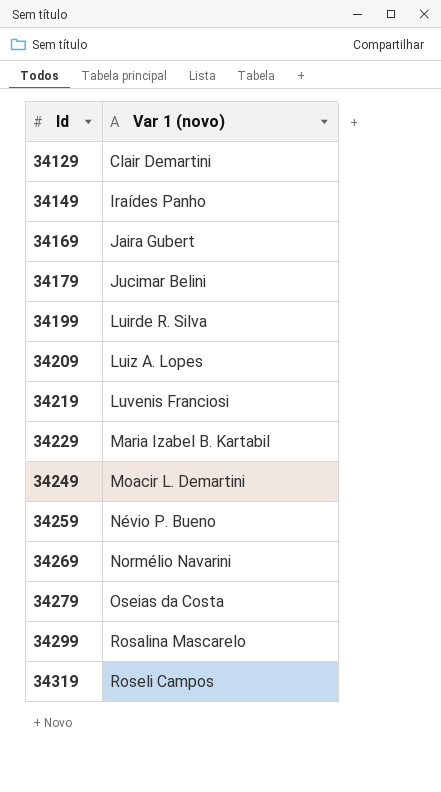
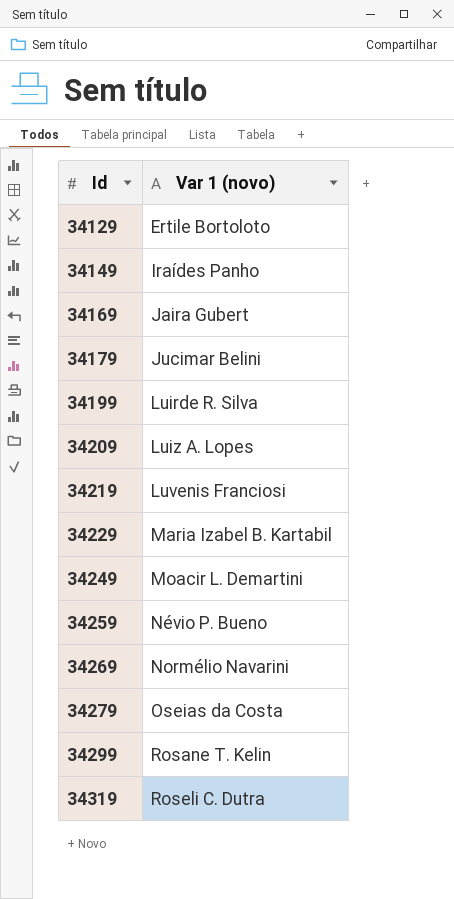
34129 | Var 1 (novo): Clair Demartini -> Ertile Bortoloto
34299 | Var 1 (novo): Rosalina Mascarelo -> Rosane T. Kelin
34319 | Var 1 (novo): Roseli Campos -> Roseli C. Dutra

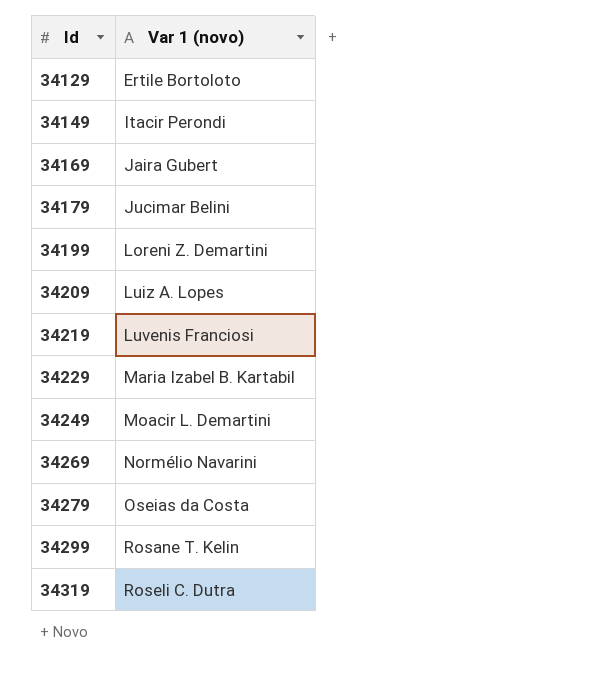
row 34259: Névio P. Bueno -> none
34149 | Var 1 (novo): Iraídes Panho -> Itacir Perondi
34199 | Var 1 (novo): Luirde R. Silva -> Loreni Z. Demartini

